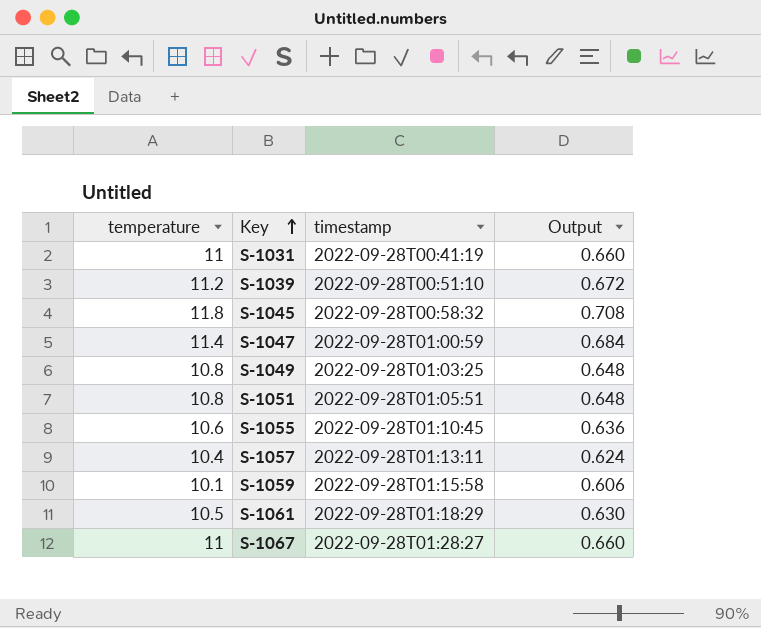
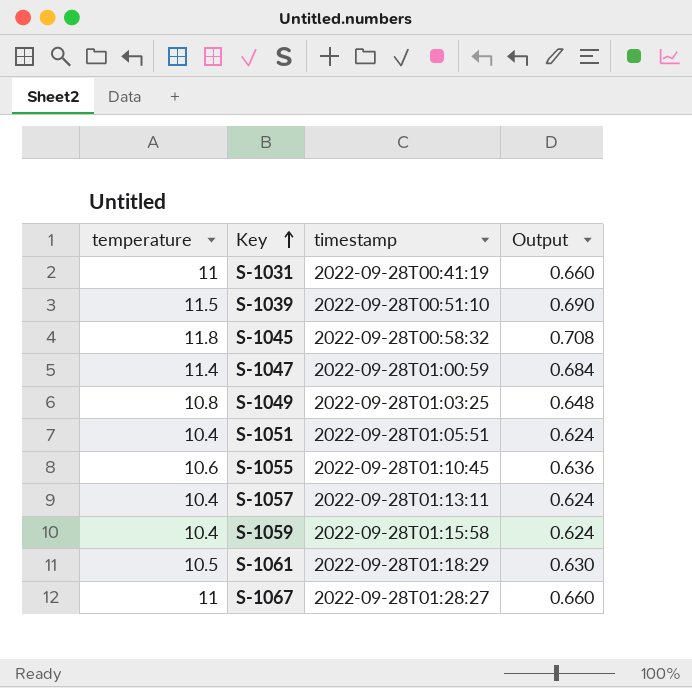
S-1039 | temperature: 11.2 -> 11.5
S-1039 | Output: 0.672 -> 0.690
S-1051 | temperature: 10.8 -> 10.4
S-1051 | Output: 0.648 -> 0.624
S-1059 | temperature: 10.1 -> 10.4
S-1059 | Output: 0.606 -> 0.624

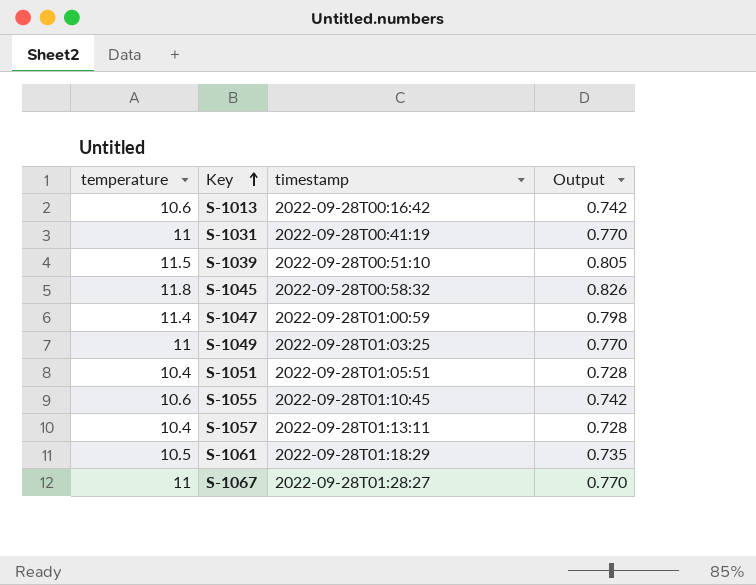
column Output | formula: [temperature] * 0.06 -> [temperature] * 0.07
row S-1059: 10.4 | 2022-09-28T01:15:58 | 0.624 -> none
row S-1013: none -> 10.6 | 2022-09-28T00:16:42 | 0.742
S-1049 | temperature: 10.8 -> 11

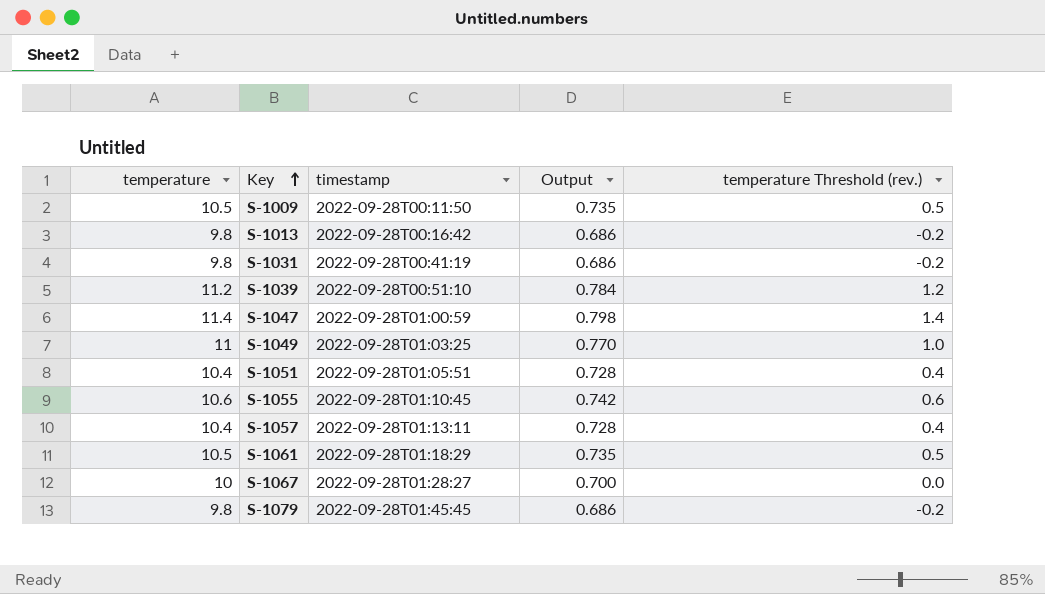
column temperature Threshold (rev.) | formula: none -> [temperature] - 10
row S-1045: 11.8 | 2022-09-28T00:58:32 | 0.826 -> none
row S-1009: none -> 10.5 | 2022-09-28T00:11:50 | 0.735 | 0.5
S-1013 | temperature: 10.6 -> 9.8
S-1013 | Output: 0.742 -> 0.686
S-1031 | temperature: 11 -> 9.8
S-1031 | Output: 0.770 -> 0.686
S-1039 | temperature: 11.5 -> 11.2
S-1039 | Output: 0.805 -> 0.784
S-1067 | temperature: 11 -> 10
S-1067 | Output: 0.770 -> 0.700
row S-1079: none -> 9.8 | 2022-09-28T01:45:45 | 0.686 | -0.2

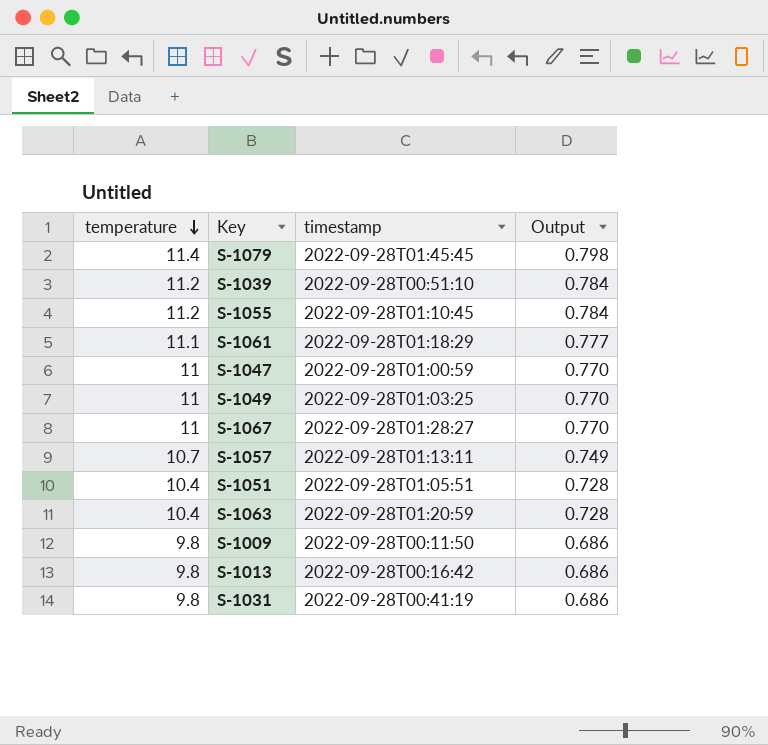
row order: Key ascending -> temperature descending
column temperature Threshold (rev.) | formula: [temperature] - 10 -> none
S-1079 | temperature: 9.8 -> 11.4
S-1079 | Output: 0.686 -> 0.798
S-1055 | temperature: 10.6 -> 11.2
S-1055 | Output: 0.742 -> 0.784
S-1061 | temperature: 10.5 -> 11.1
S-1061 | Output: 0.735 -> 0.777
S-1047 | temperature: 11.4 -> 11
S-1047 | Output: 0.798 -> 0.770
S-1067 | temperature: 10 -> 11
S-1067 | Output: 0.700 -> 0.770
S-1057 | temperature: 10.4 -> 10.7
S-1057 | Output: 0.728 -> 0.749
row S-1063: none -> 10.4 | 2022-09-28T01:20:59 | 0.728
S-1009 | temperature: 10.5 -> 9.8
S-1009 | Output: 0.735 -> 0.686

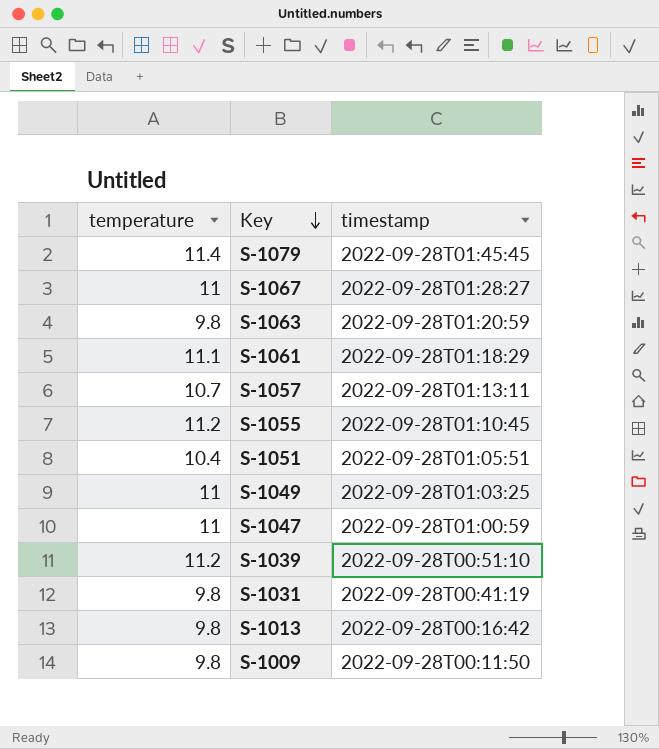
row order: temperature descending -> Key descending
column Output | formula: [temperature] * 0.07 -> none
S-1063 | temperature: 10.4 -> 9.8

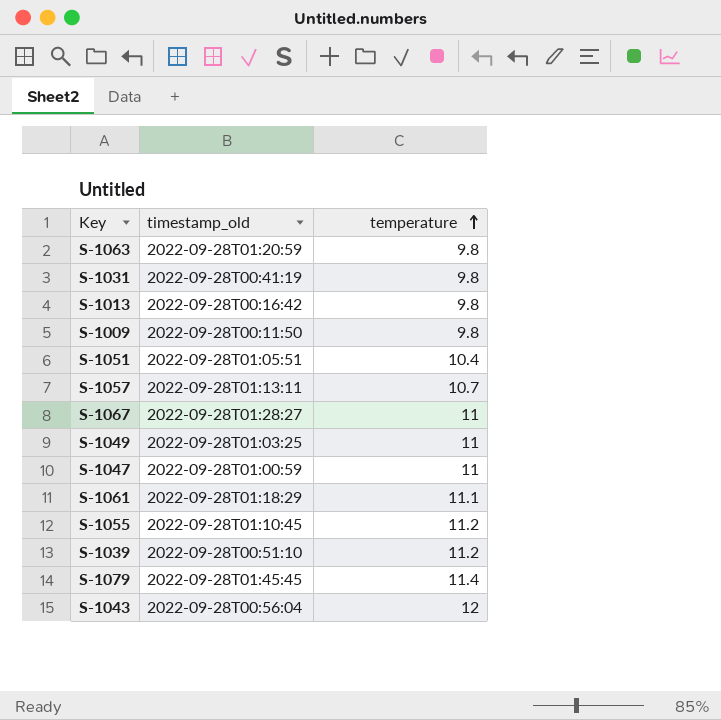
row order: Key descending -> temperature ascending
column name: timestamp -> timestamp_old
column temperature | position: 1 -> 3
row S-1043: none -> 2022-09-28T00:56:04 | 12

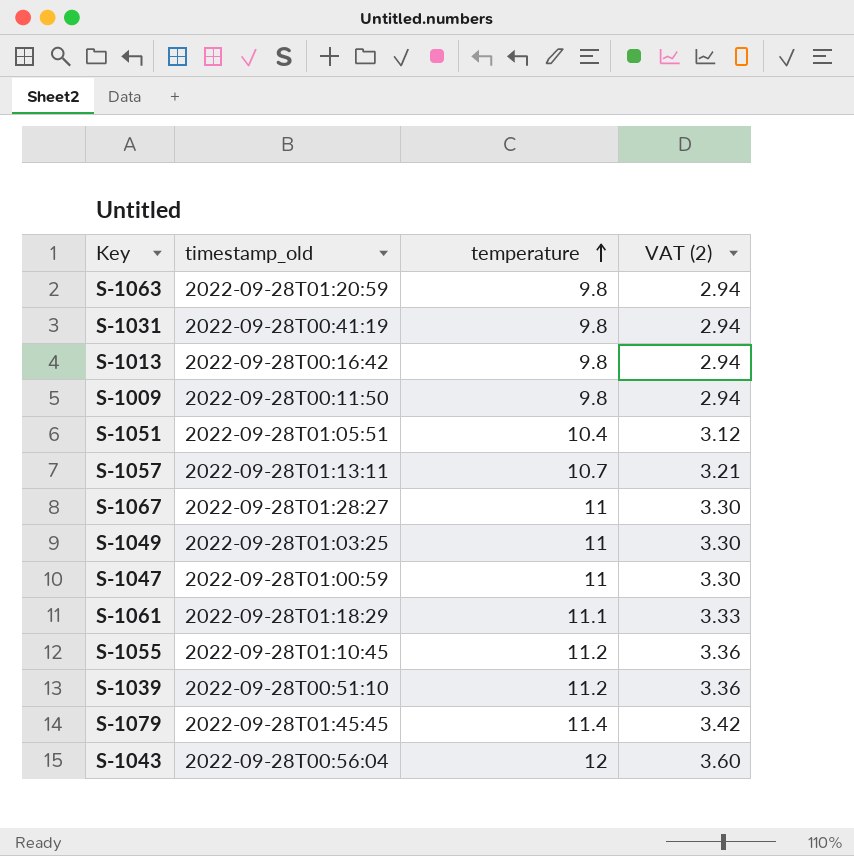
column VAT (2) | formula: none -> [temperature] * 0.3

